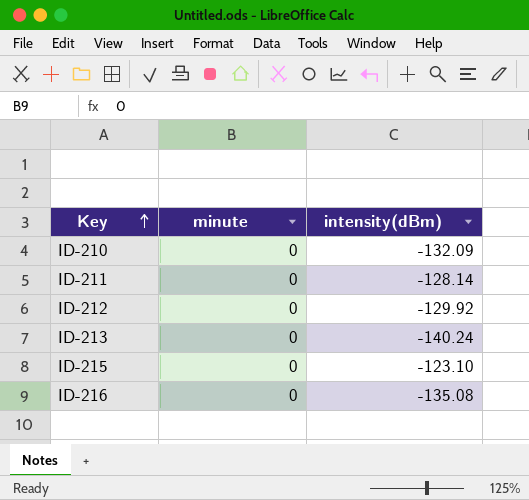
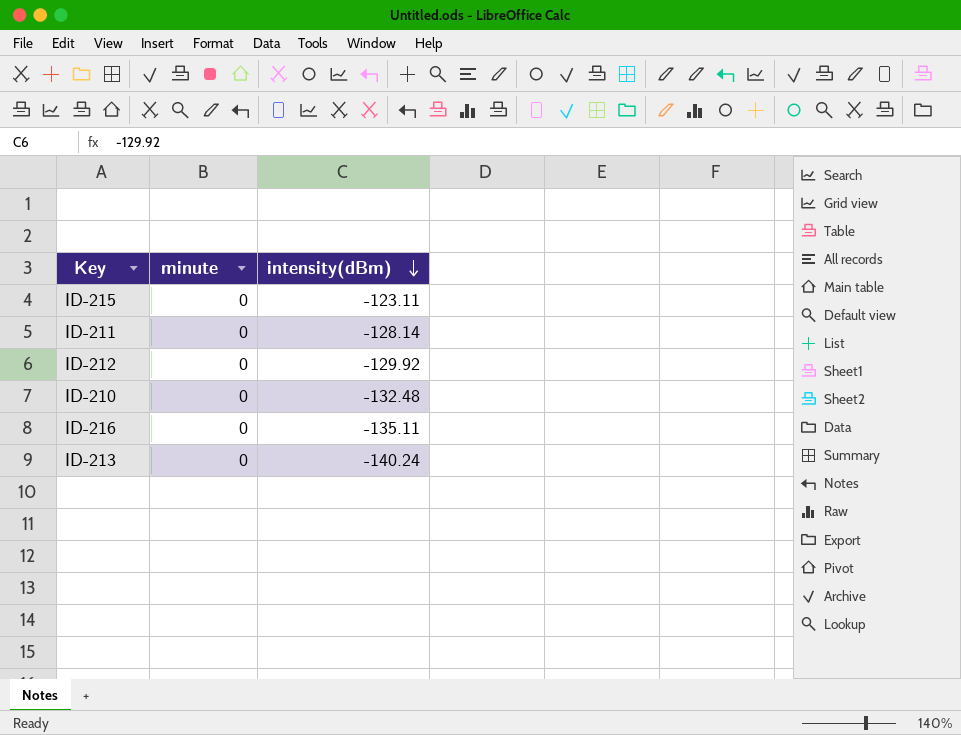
row order: Key ascending -> intensity(dBm) descending
ID-215 | intensity(dBm): -123.10 -> -123.11
ID-210 | intensity(dBm): -132.09 -> -132.48
ID-216 | intensity(dBm): -135.08 -> -135.11

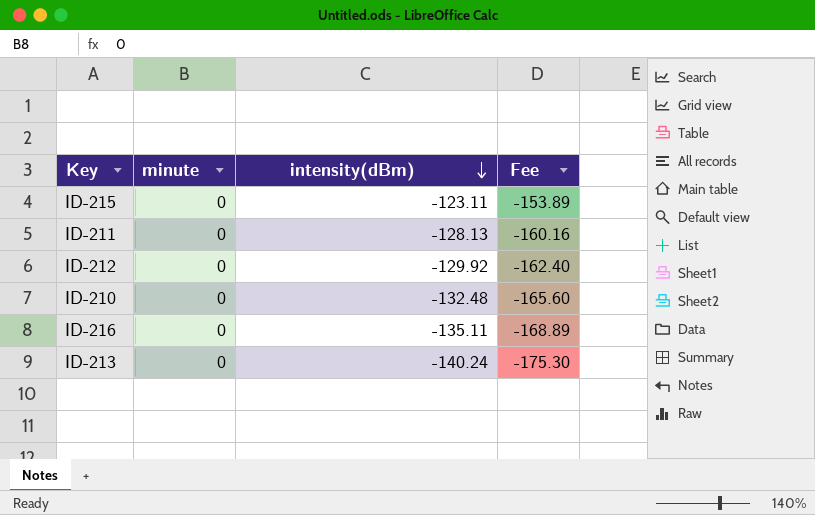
column Fee | formula: none -> [intensity(dBm)] * 1.25
ID-211 | intensity(dBm): -128.14 -> -128.13

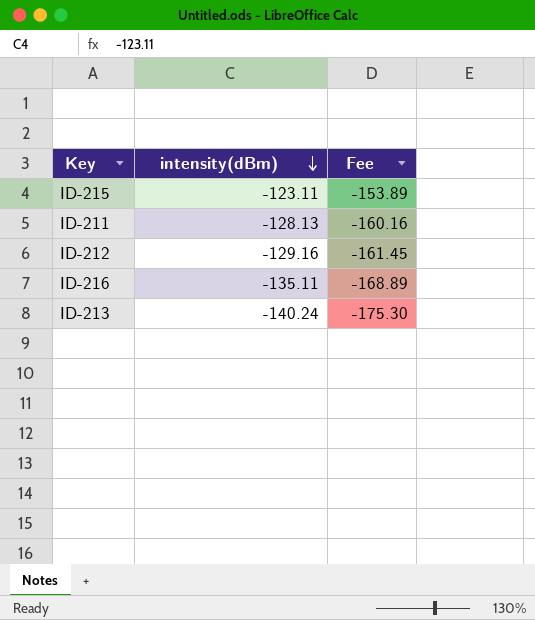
column minute | position: 2 -> none
row ID-210: 0 | -132.48 | -165.60 -> none
ID-212 | intensity(dBm): -129.92 -> -129.16
ID-212 | Fee: -162.40 -> -161.45

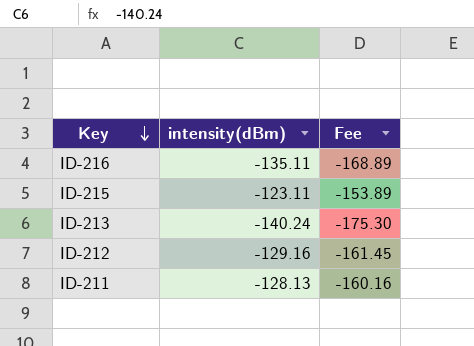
row order: intensity(dBm) descending -> Key descending

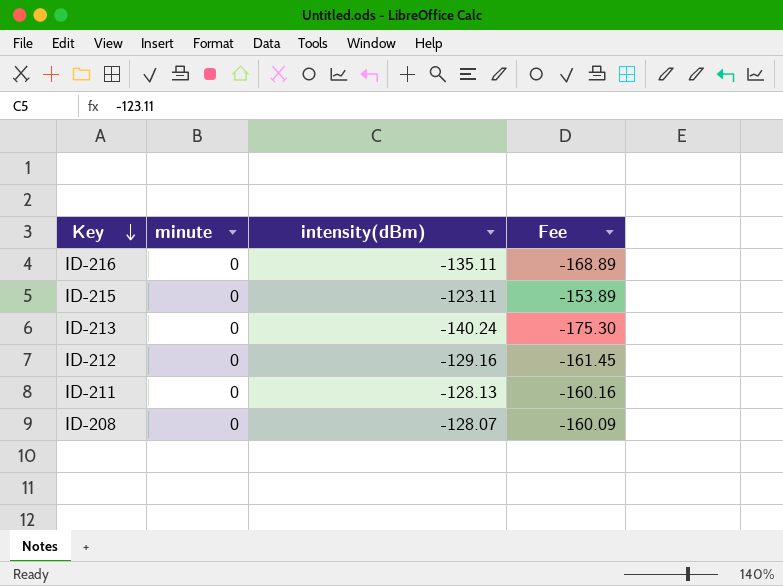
column minute | position: none -> 2
row ID-208: none -> 0 | -128.07 | -160.09

